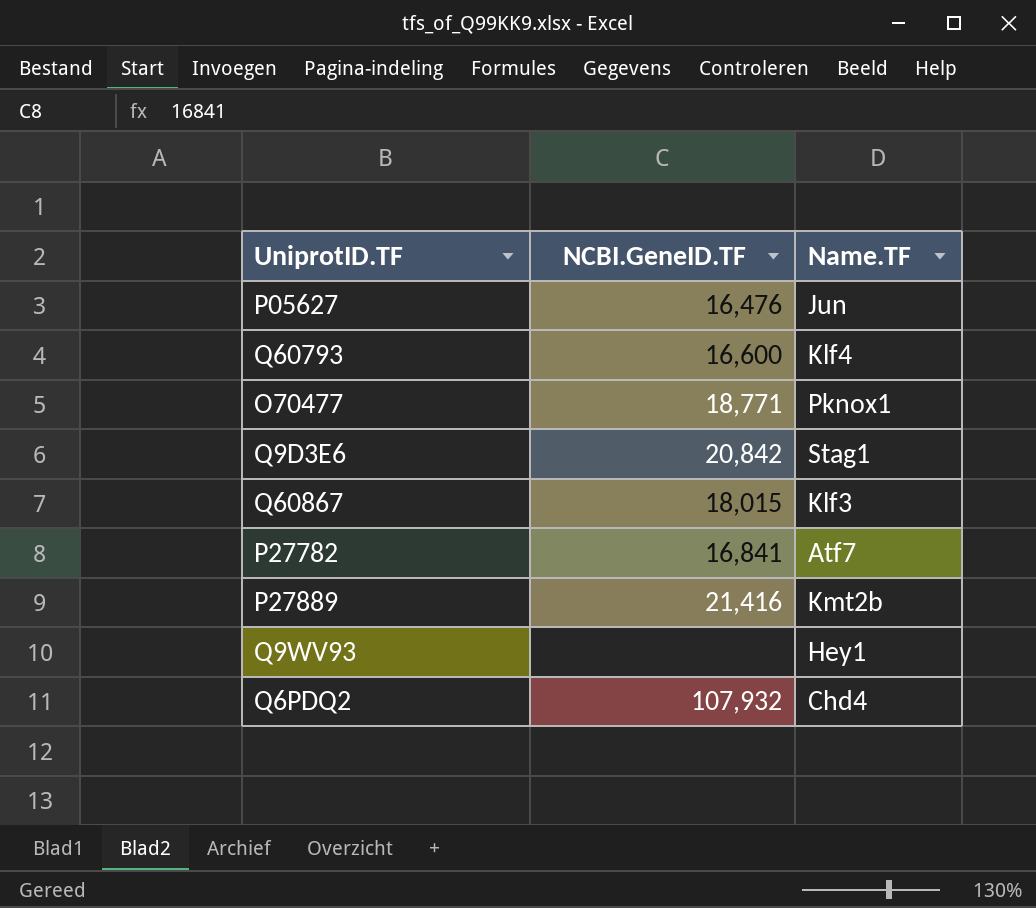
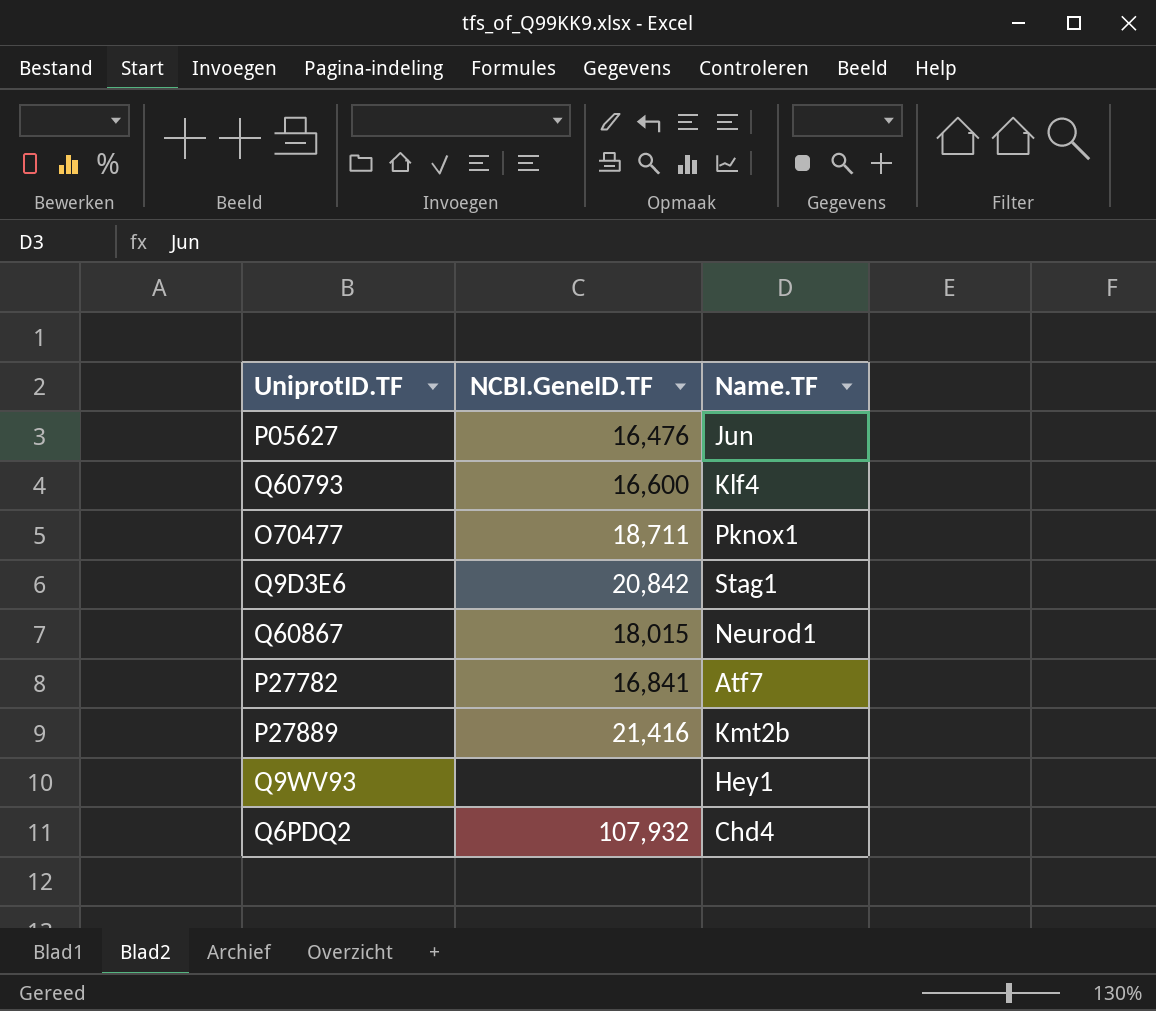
O70477 | NCBI.GeneID.TF: 18,771 -> 18,711
Q60867 | Name.TF: Klf3 -> Neurod1

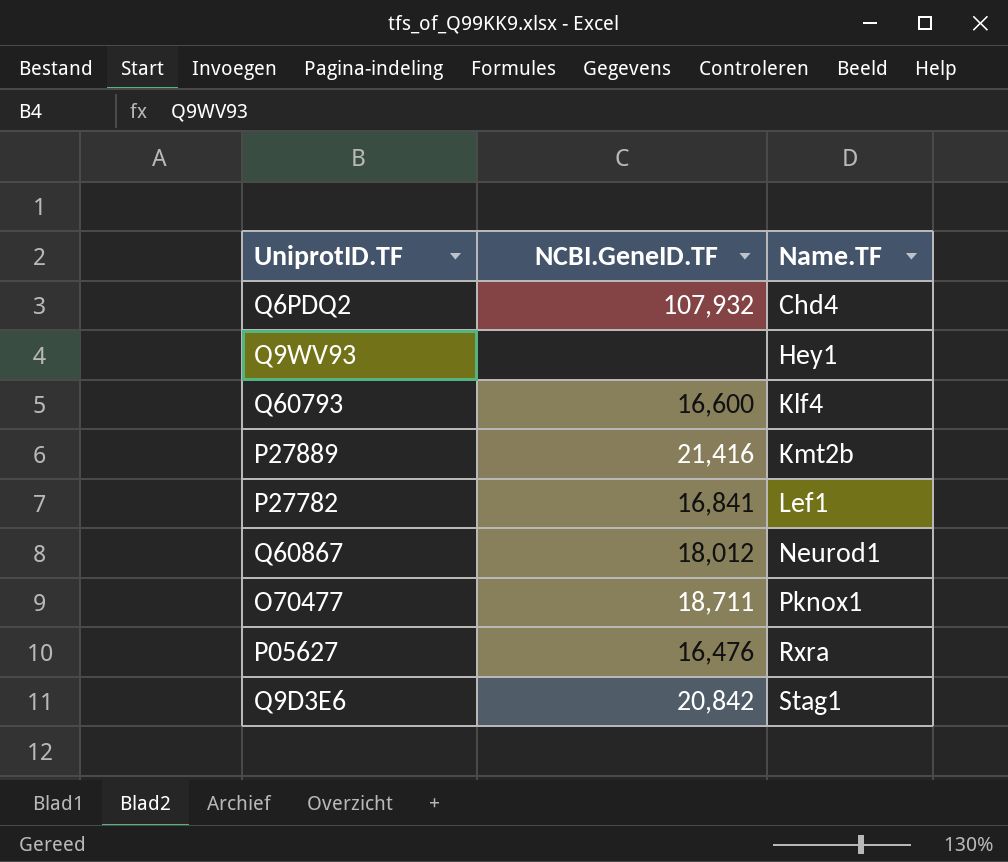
row order: none -> Name.TF ascending
P27782 | Name.TF: Atf7 -> Lef1
Q60867 | NCBI.GeneID.TF: 18,015 -> 18,012
P05627 | Name.TF: Jun -> Rxra

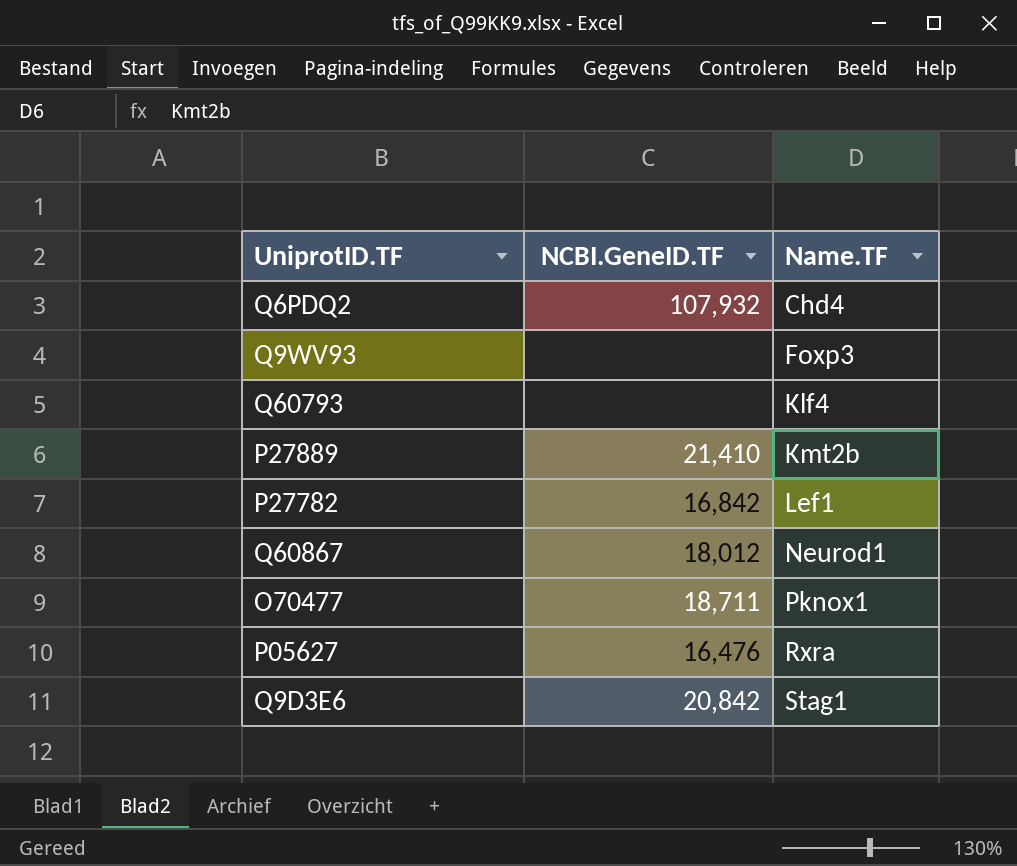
Q9WV93 | Name.TF: Hey1 -> Foxp3
Q60793 | NCBI.GeneID.TF: 16,600 -> none
P27889 | NCBI.GeneID.TF: 21,416 -> 21,410
P27782 | NCBI.GeneID.TF: 16,841 -> 16,842

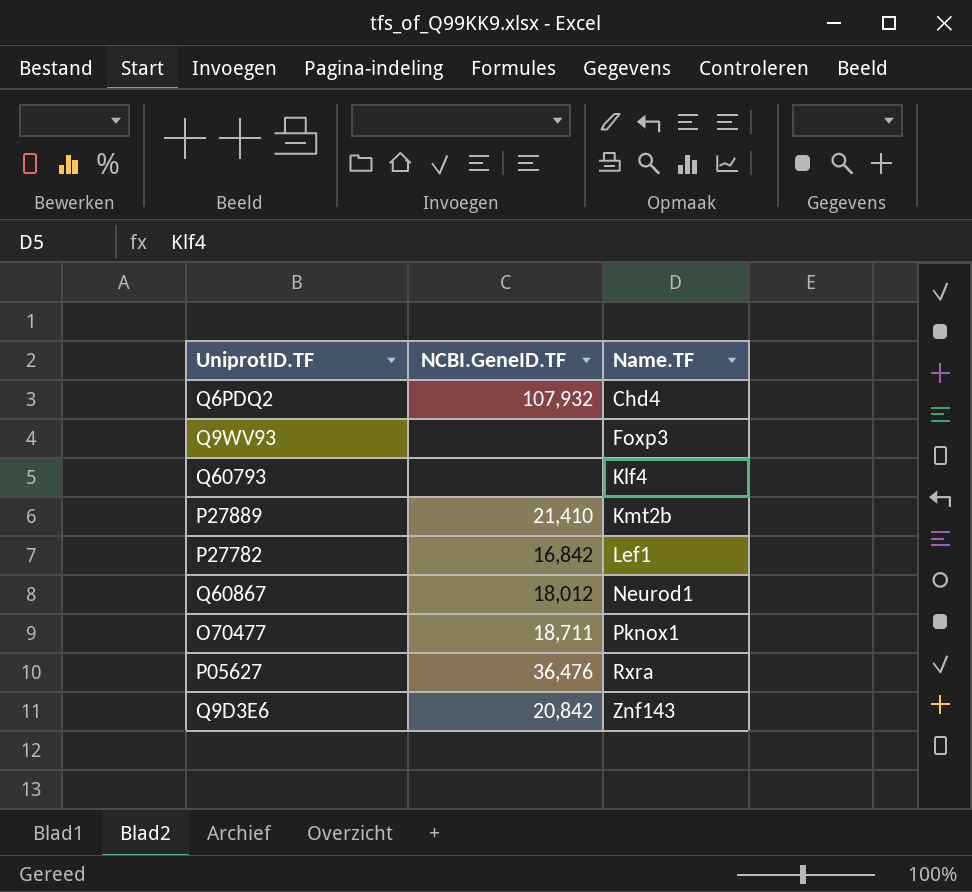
P05627 | NCBI.GeneID.TF: 16,476 -> 36,476
Q9D3E6 | Name.TF: Stag1 -> Znf143

